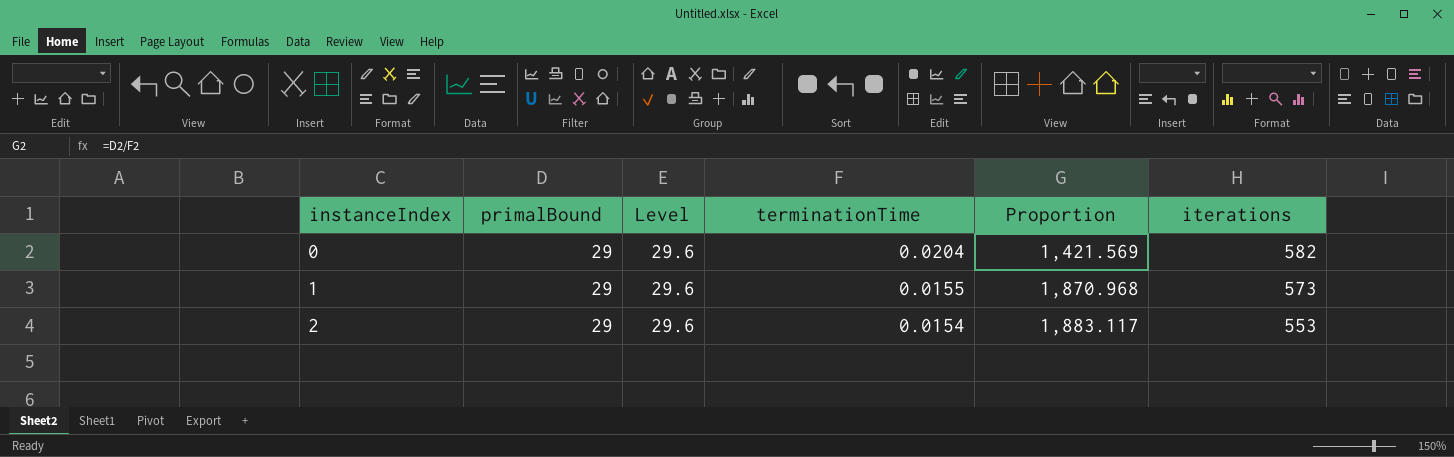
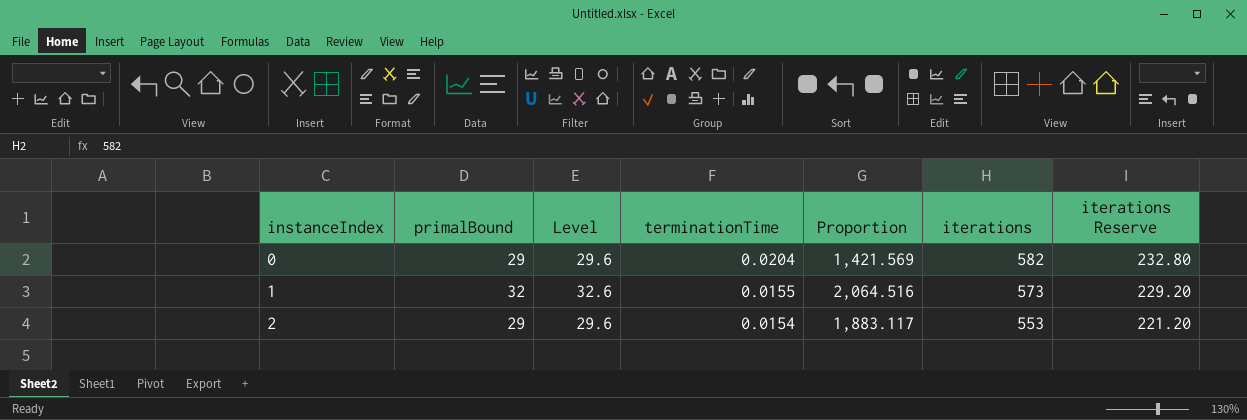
column iterations Reserve | formula: none -> [iterations] * 0.4
1 | primalBound: 29 -> 32
1 | Level: 29.6 -> 32.6
1 | Proportion: 1,870.968 -> 2,064.516

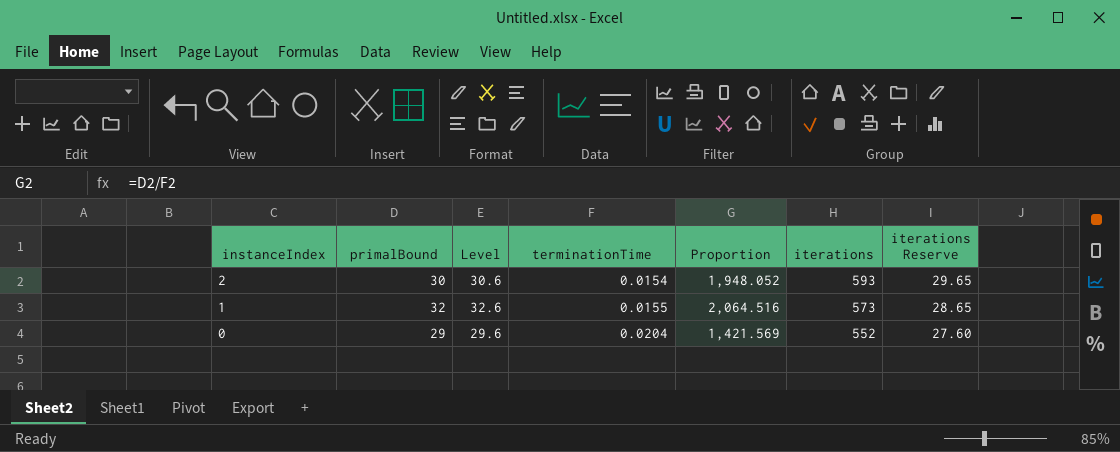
row order: instanceIndex ascending -> instanceIndex descending
column iterations Reserve | formula: [iterations] * 0.4 -> [iterations] * 0.05
2 | primalBound: 29 -> 30
2 | Level: 29.6 -> 30.6
2 | Proportion: 1,883.117 -> 1,948.052
2 | iterations: 553 -> 593
0 | iterations: 582 -> 552

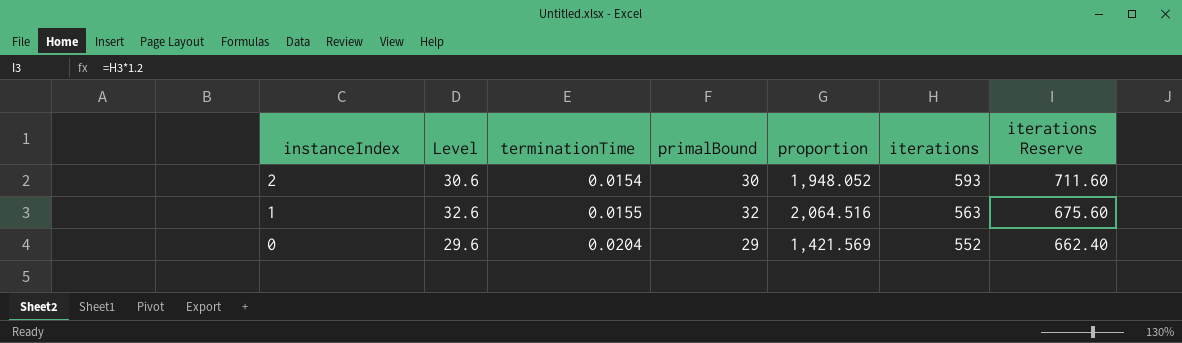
column primalBound | position: 2 -> 4
column name: Proportion -> proportion
column iterations Reserve | formula: [iterations] * 0.05 -> [iterations] * 1.2
1 | iterations: 573 -> 563

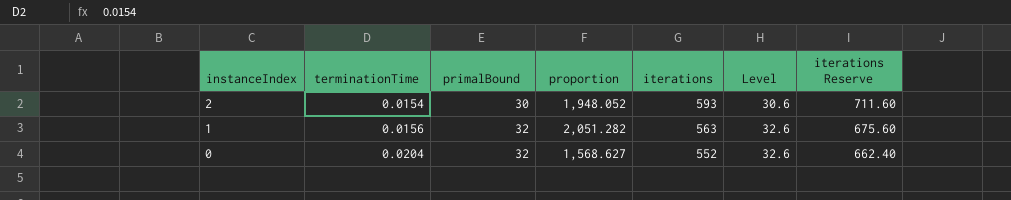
column Level | position: 2 -> 6
1 | terminationTime: 0.0155 -> 0.0156
1 | proportion: 2,064.516 -> 2,051.282
0 | primalBound: 29 -> 32
0 | proportion: 1,421.569 -> 1,568.627
0 | Level: 29.6 -> 32.6

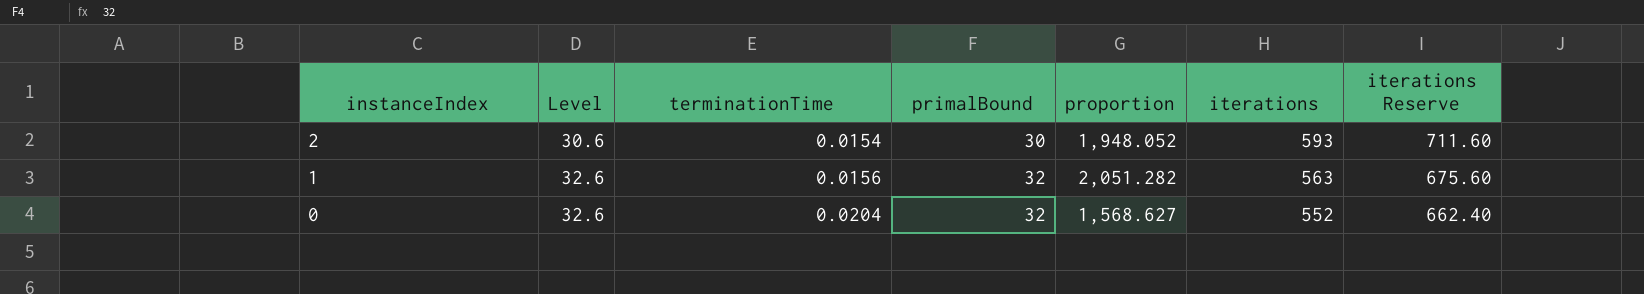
column Level | position: 6 -> 2

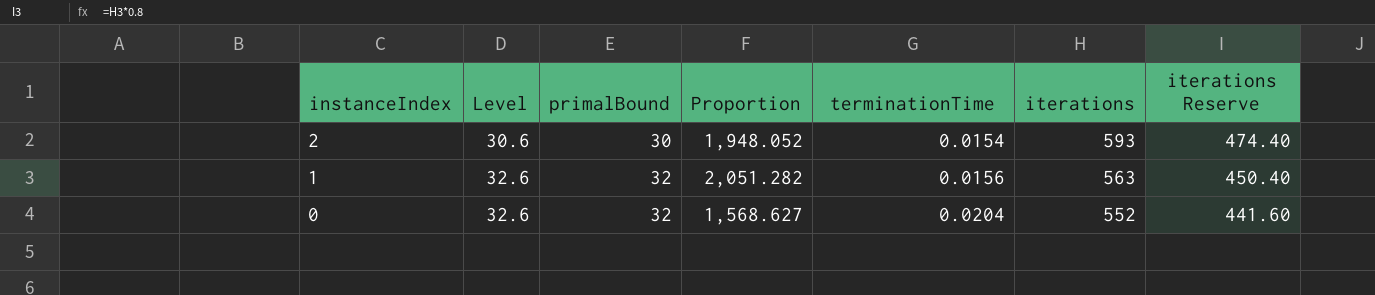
column name: proportion -> Proportion
column terminationTime | position: 3 -> 5
column iterations Reserve | formula: [iterations] * 1.2 -> [iterations] * 0.8

